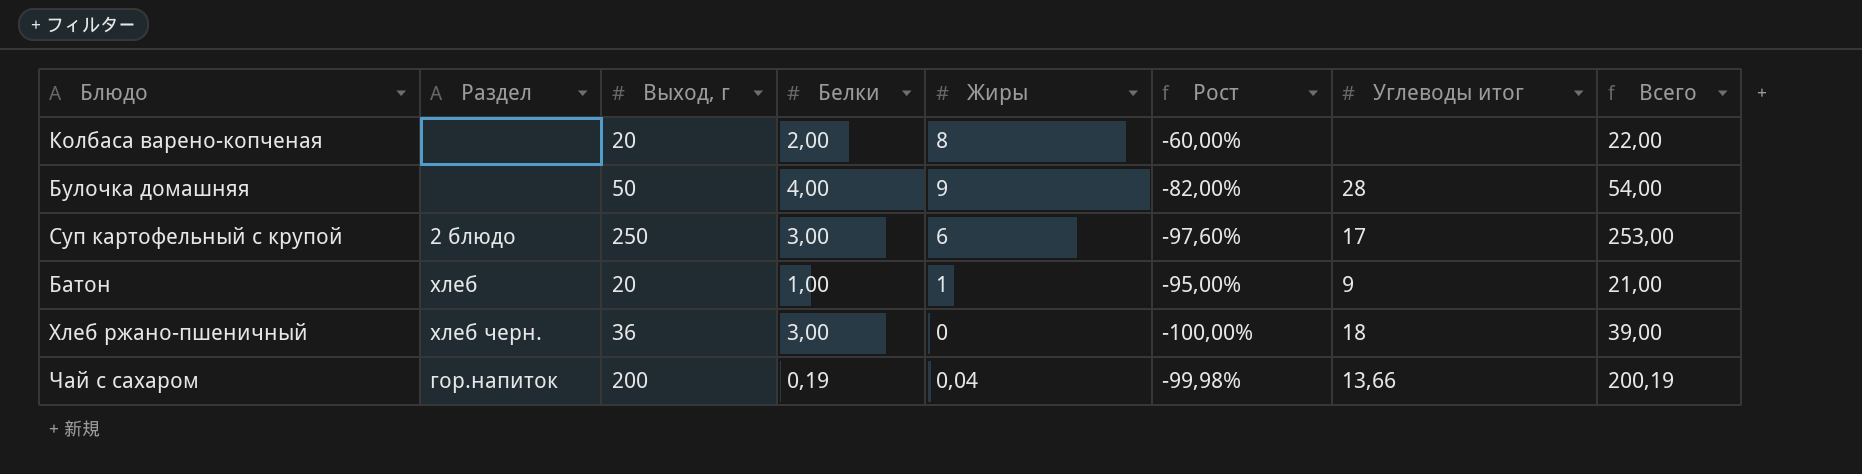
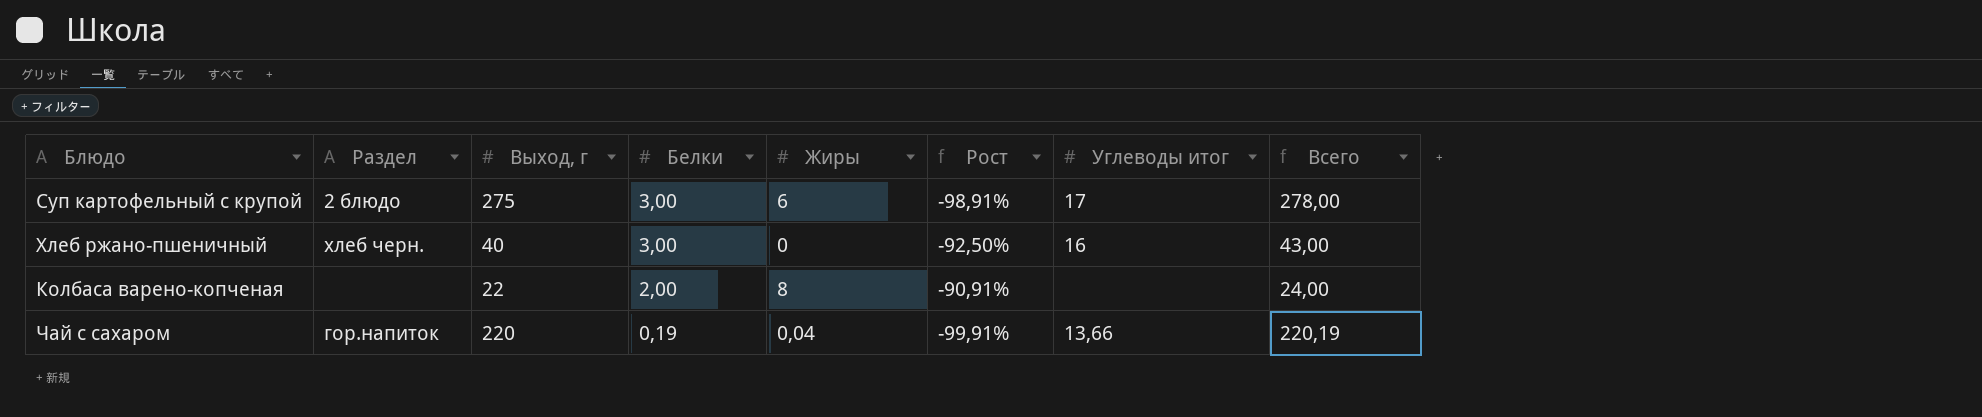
row order: none -> Белки descending
column Рост | formula: ([Жиры] - [Выход, г]) / [Выход, г] -> ([Белки] - [Выход, г]) / [Выход, г]
row Булочка домашняя: none | 50 | 4,00 | 9 | -82,00% | 28 | 54,00 -> none
row Батон: хлеб | 20 | 1,00 | 1 | -95,00% | 9 | 21,00 -> none
Суп картофельный с крупой | Выход, г: 250 -> 275
Суп картофельный с крупой | Всего: 253,00 -> 278,00
Хлеб ржано-пшеничный | Выход, г: 36 -> 40
Хлеб ржано-пшеничный | Углеводы итог: 18 -> 16
Хлеб ржано-пшеничный | Всего: 39,00 -> 43,00
Колбаса варено-копченая | Выход, г: 20 -> 22
Колбаса варено-копченая | Всего: 22,00 -> 24,00
Чай с сахаром | Выход, г: 200 -> 220
Чай с сахаром | Всего: 200,19 -> 220,19

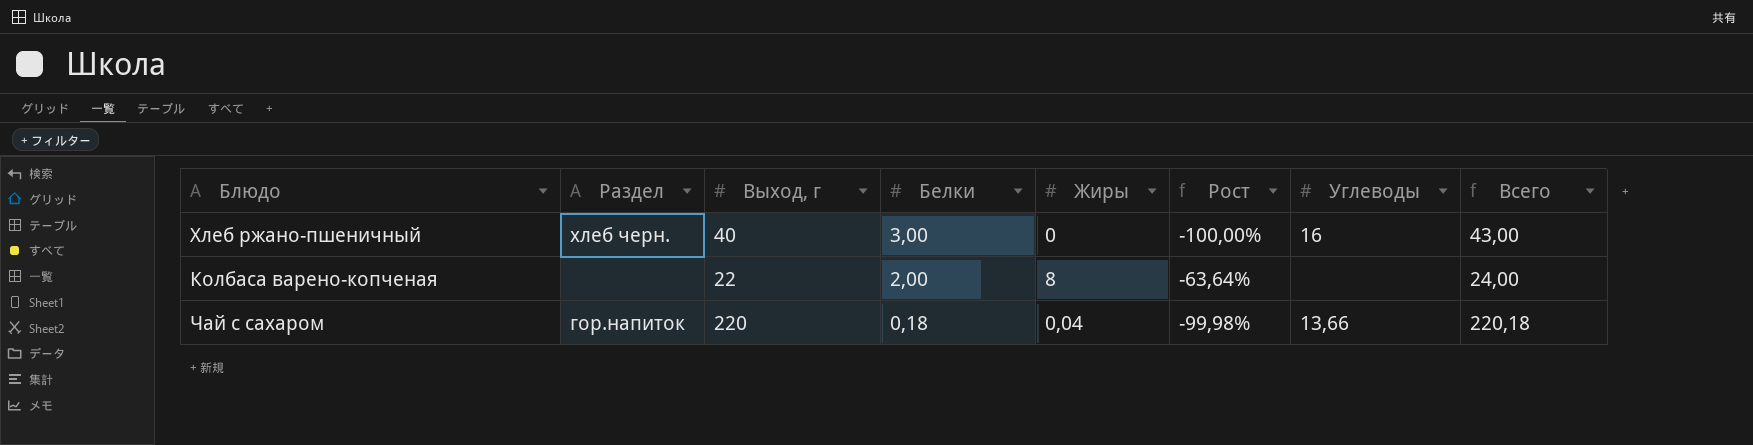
column Рост | formula: ([Белки] - [Выход, г]) / [Выход, г] -> ([Жиры] - [Выход, г]) / [Выход, г]
column name: Углеводы итог -> Углеводы
row Суп картофельный с крупой: 2 блюдо | 275 | 3,00 | 6 | -98,91% | 17 | 278,00 -> none
Чай с сахаром | Белки: 0,19 -> 0,18
Чай с сахаром | Всего: 220,19 -> 220,18

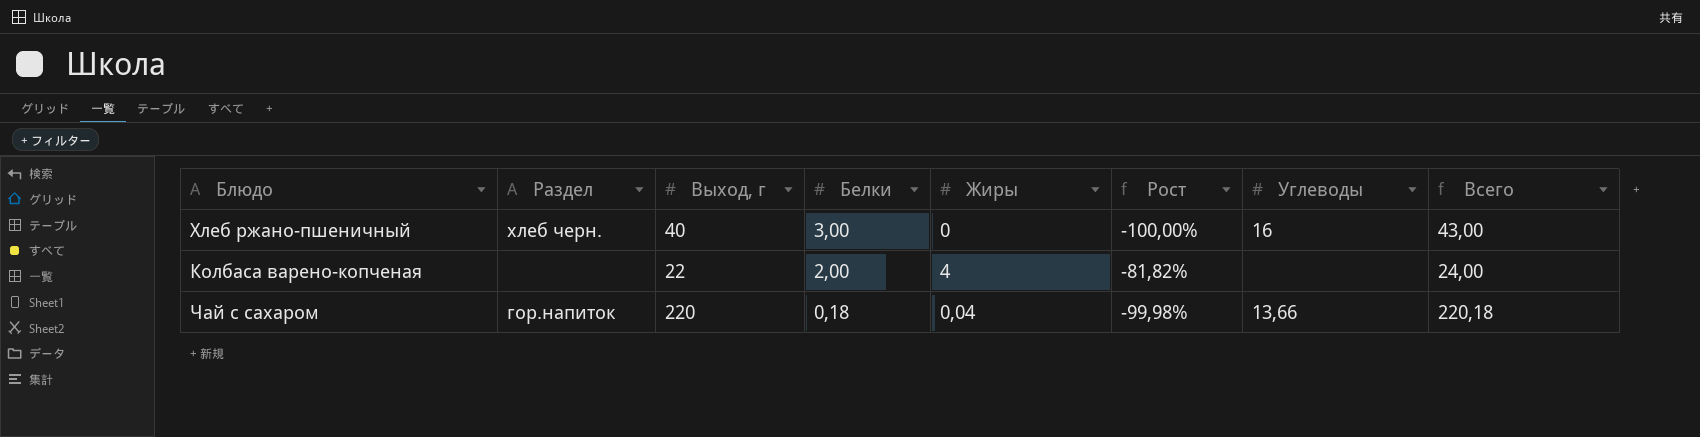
Колбаса варено-копченая | Жиры: 8 -> 4
Колбаса варено-копченая | Рост: -63,64% -> -81,82%

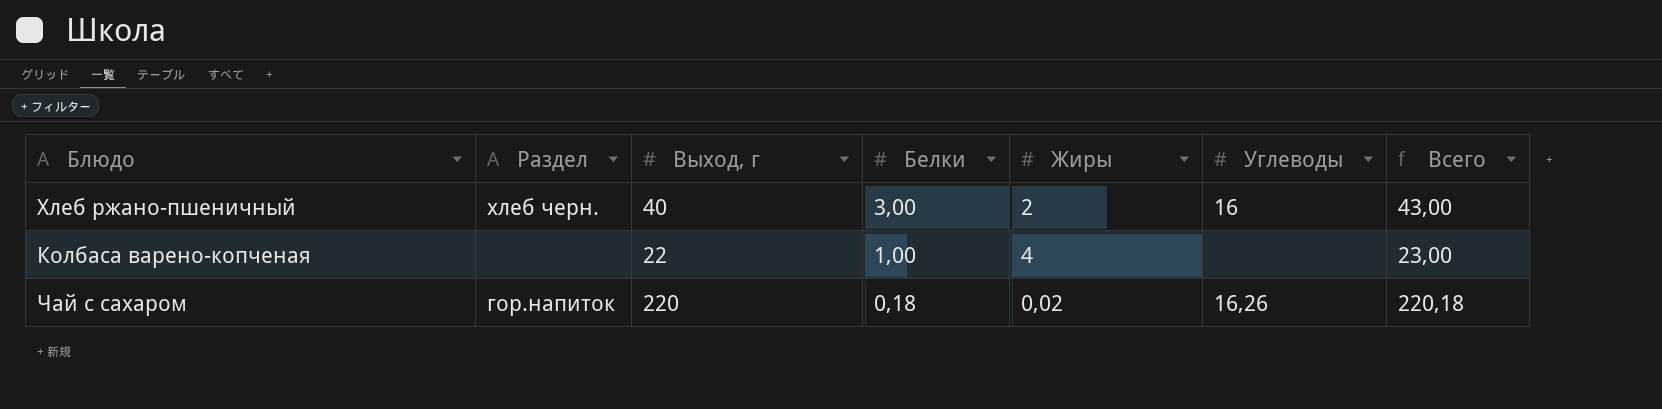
column Рост | formula: ([Жиры] - [Выход, г]) / [Выход, г] -> none
Хлеб ржано-пшеничный | Жиры: 0 -> 2
Колбаса варено-копченая | Белки: 2,00 -> 1,00
Колбаса варено-копченая | Всего: 24,00 -> 23,00
Чай с сахаром | Жиры: 0,04 -> 0,02
Чай с сахаром | Углеводы: 13,66 -> 16,26

